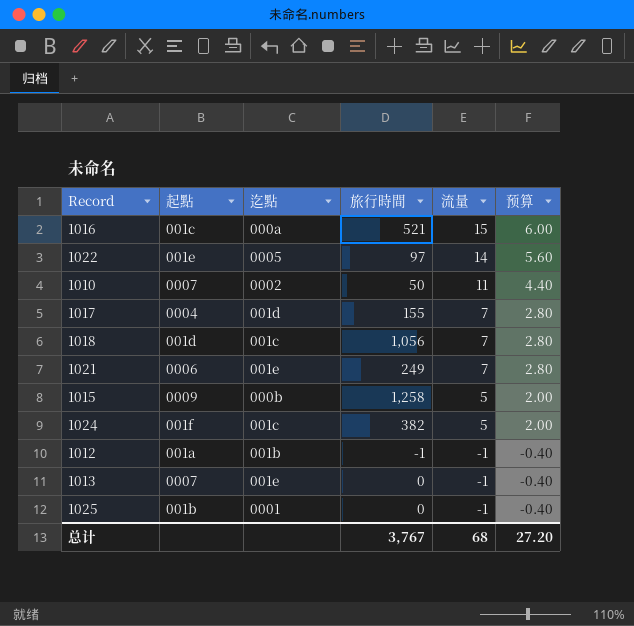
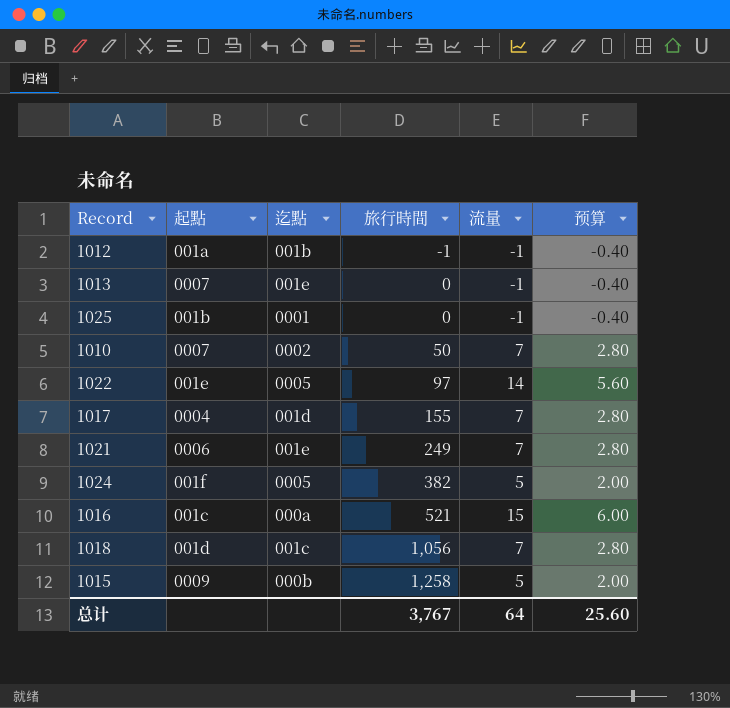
row order: 流量 descending -> 旅行時間 ascending
1010 | 流量: 11 -> 7
1010 | 预算: 4.40 -> 2.80
1024 | 迄點: 001c -> 0005
总计 | 流量: 68 -> 64
总计 | 预算: 27.20 -> 25.60

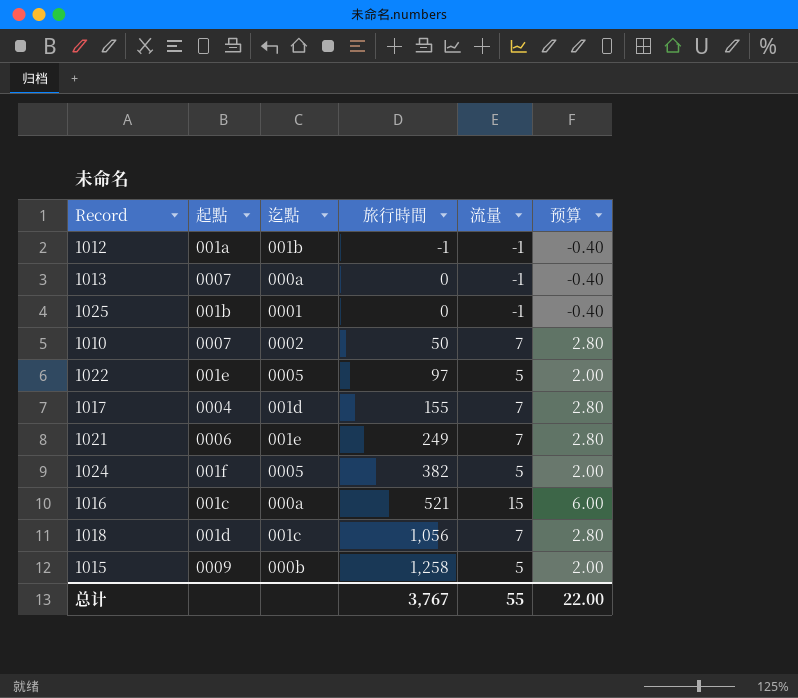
1013 | 迄點: 001e -> 000a
1022 | 流量: 14 -> 5
1022 | 预算: 5.60 -> 2.00
总计 | 流量: 64 -> 55
总计 | 预算: 25.60 -> 22.00

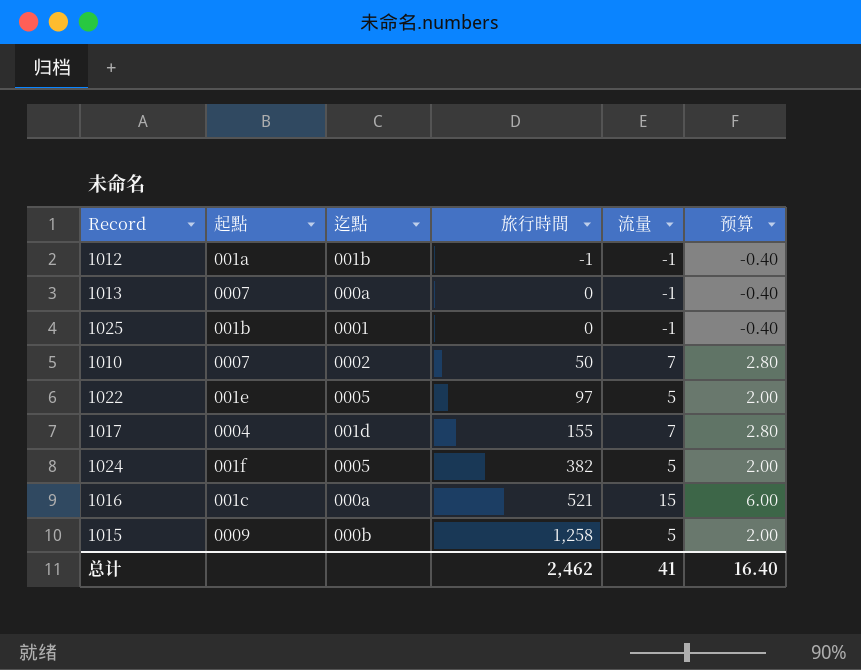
row 1021: 0006 | 001e | 249 | 7 | 2.80 -> none
row 1018: 001d | 001c | 1,056 | 7 | 2.80 -> none
总计 | 旅行時間: 3,767 -> 2,462
总计 | 流量: 55 -> 41
总计 | 预算: 22.00 -> 16.40

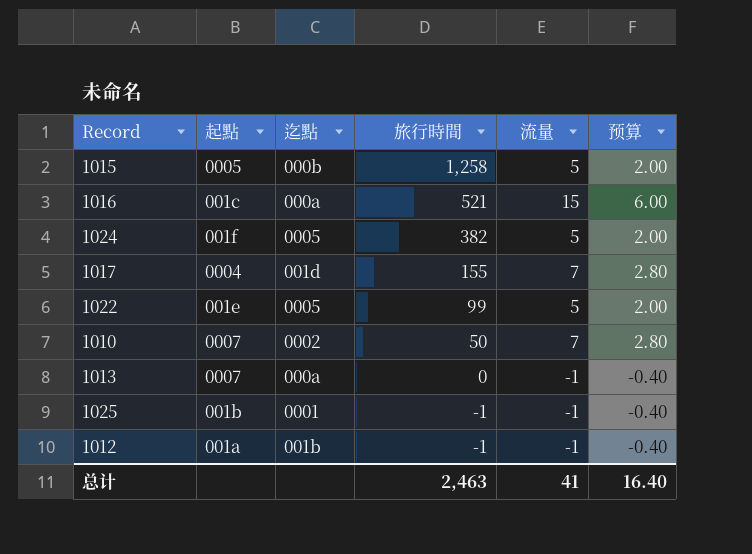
row order: 旅行時間 ascending -> 旅行時間 descending
1015 | 起點: 0009 -> 0005
1022 | 旅行時間: 97 -> 99
1025 | 旅行時間: 0 -> -1
总计 | 旅行時間: 2,462 -> 2,463

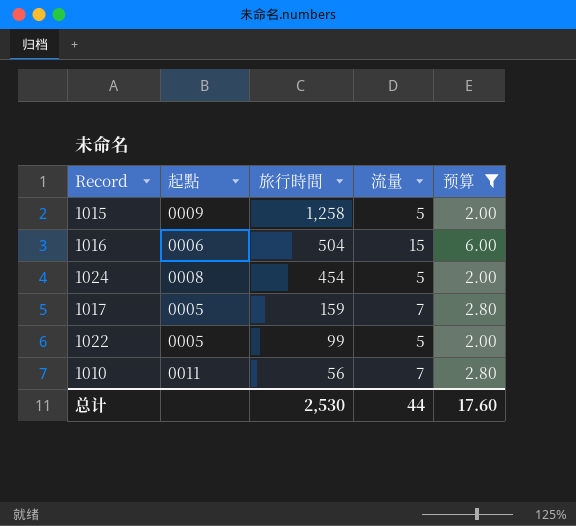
filter: none -> 预算 != -0.40
column 迄點 | position: 3 -> none
1015 | 起點: 0005 -> 0009
1016 | 起點: 001c -> 0006
1016 | 旅行時間: 521 -> 504
1024 | 起點: 001f -> 0008
1024 | 旅行時間: 382 -> 454
1017 | 起點: 0004 -> 0005
1017 | 旅行時間: 155 -> 159
1022 | 起點: 001e -> 0005
1010 | 起點: 0007 -> 0011
1010 | 旅行時間: 50 -> 56
总计 | 旅行時間: 2,463 -> 2,530
总计 | 流量: 41 -> 44
总计 | 预算: 16.40 -> 17.60

